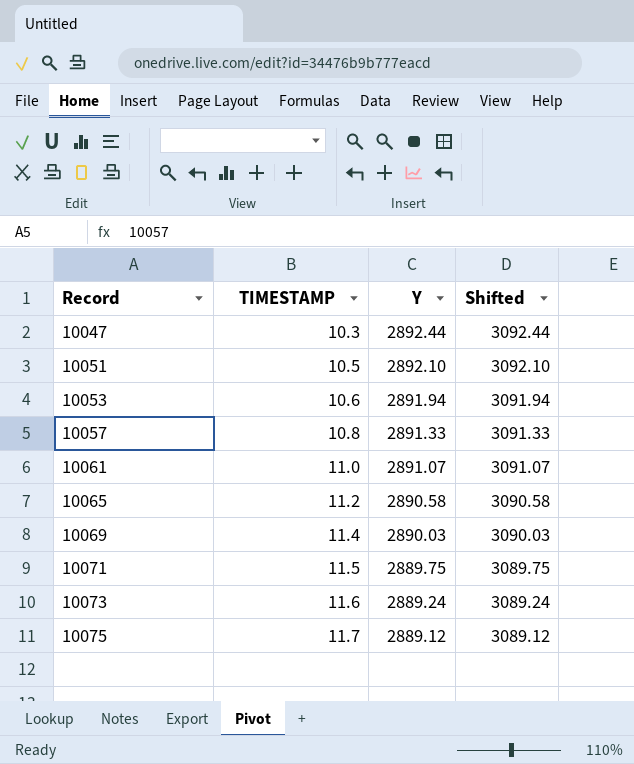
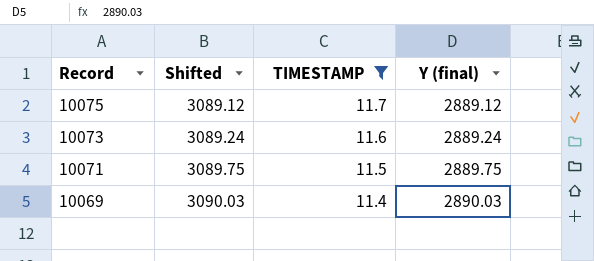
filter: none -> TIMESTAMP >= 11.4
row order: Record ascending -> Record descending
column Shifted | position: 4 -> 2
column name: Y -> Y (final)

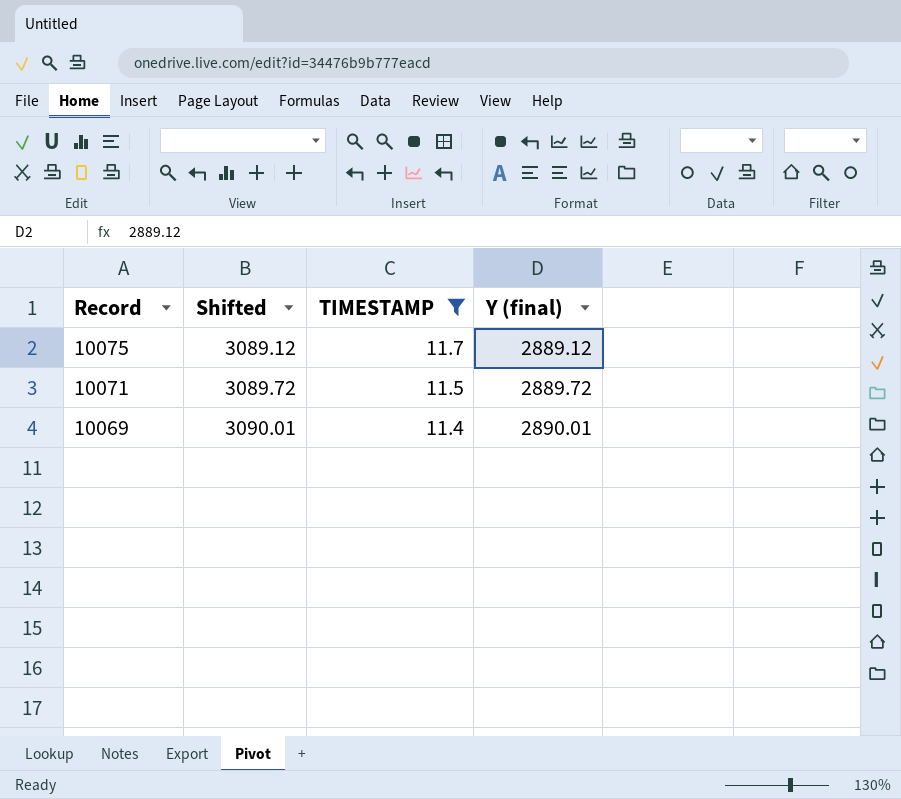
row 10073: 3089.24 | 11.6 | 2889.24 -> none
10071 | Shifted: 3089.75 -> 3089.72
10071 | Y (final): 2889.75 -> 2889.72
10069 | Shifted: 3090.03 -> 3090.01
10069 | Y (final): 2890.03 -> 2890.01

